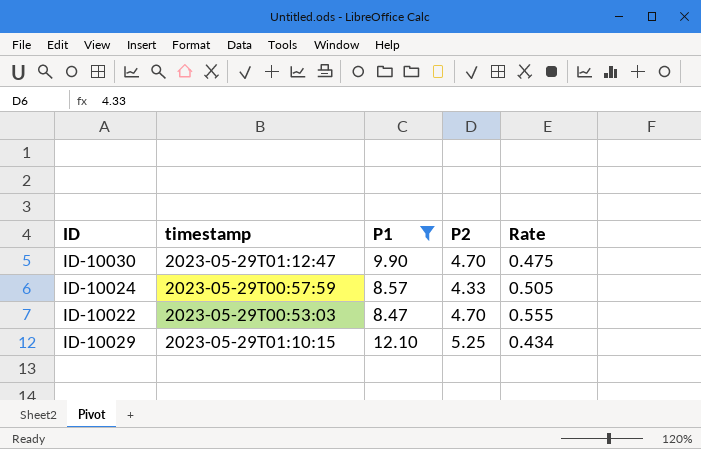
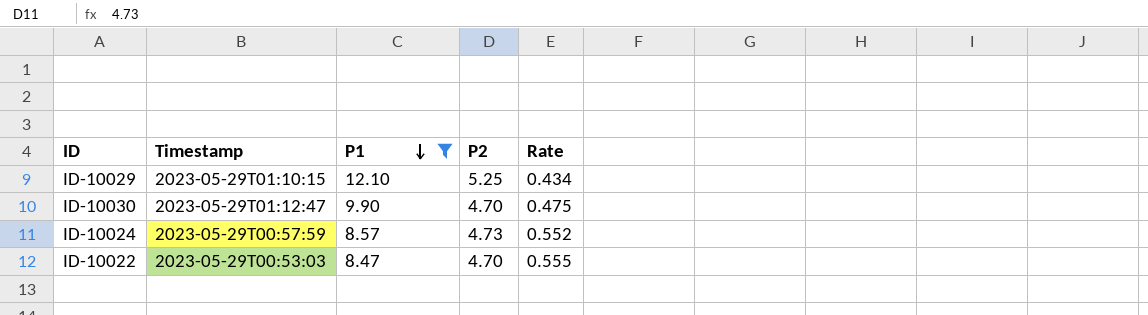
row order: none -> P1 descending
column name: timestamp -> Timestamp
ID-10024 | P2: 4.33 -> 4.73
ID-10024 | Rate: 0.505 -> 0.552

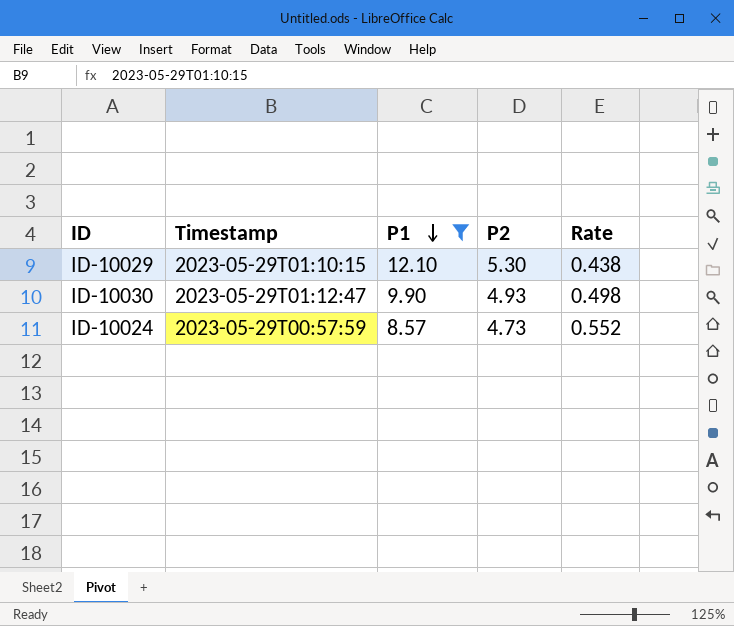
row ID-10022: 2023-05-29T00:53:03 | 8.47 | 4.70 | 0.555 -> none
ID-10029 | P2: 5.25 -> 5.30
ID-10029 | Rate: 0.434 -> 0.438
ID-10030 | P2: 4.70 -> 4.93
ID-10030 | Rate: 0.475 -> 0.498

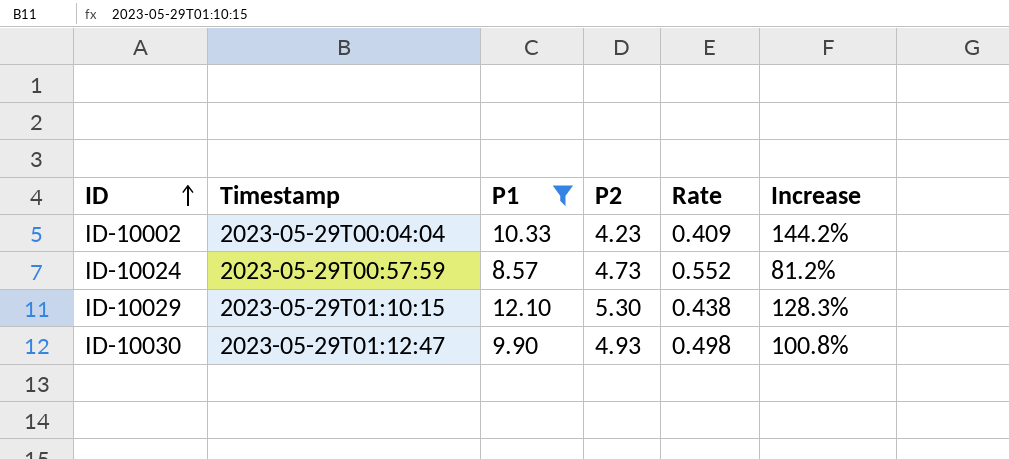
row order: P1 descending -> ID ascending
column Increase | formula: none -> ([P1] - [P2]) / [P2]
row ID-10002: none -> 2023-05-29T00:04:04 | 10.33 | 4.23 | 0.409 | 144.2%

